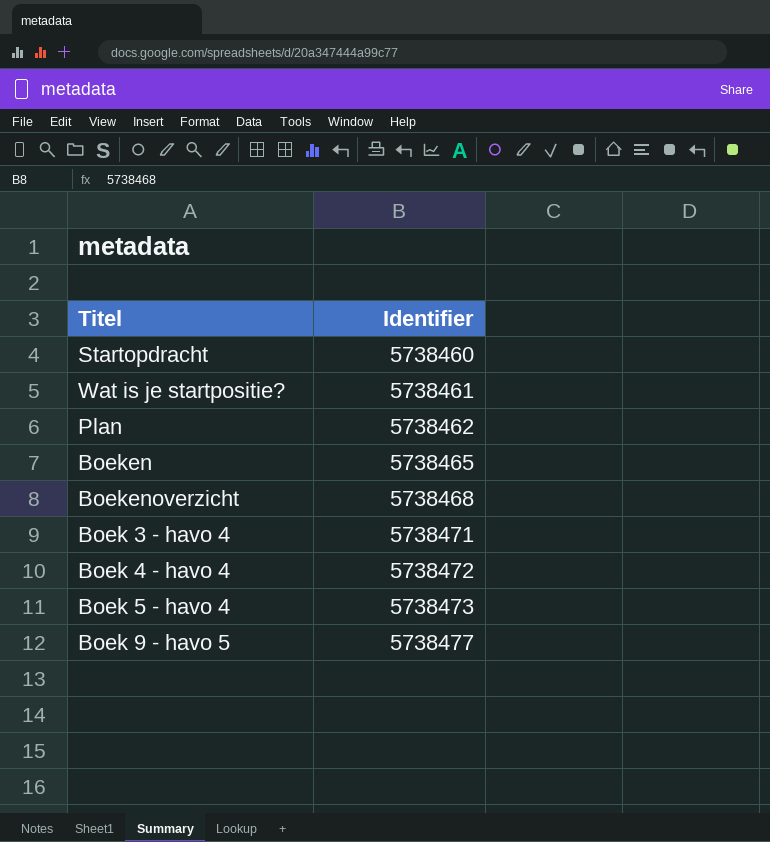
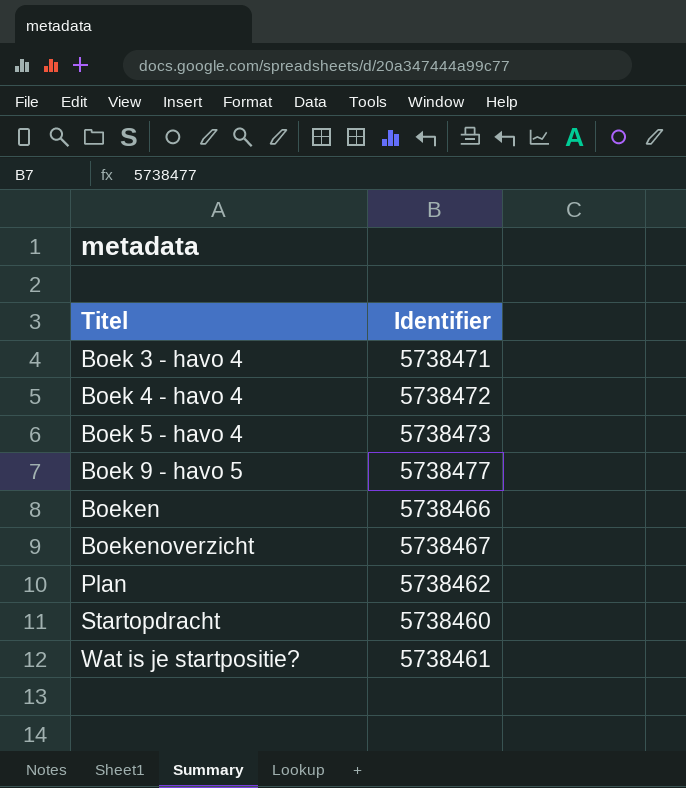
row order: Identifier ascending -> Titel ascending
Boeken | Identifier: 5738465 -> 5738466
Boekenoverzicht | Identifier: 5738468 -> 5738467

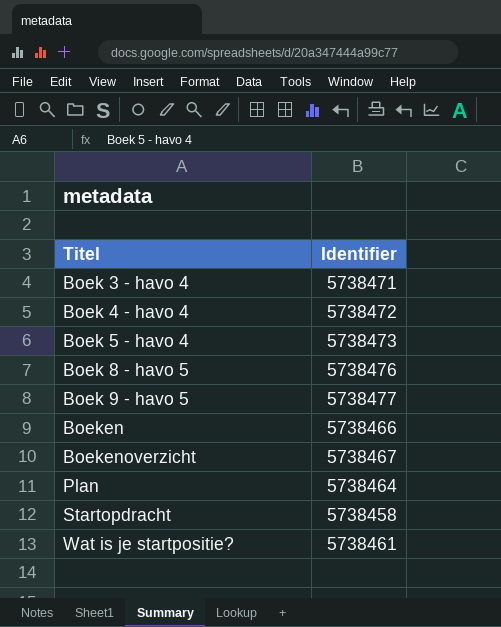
row Boek 8 - havo 5: none -> 5738476
Plan | Identifier: 5738462 -> 5738464
Startopdracht | Identifier: 5738460 -> 5738458

